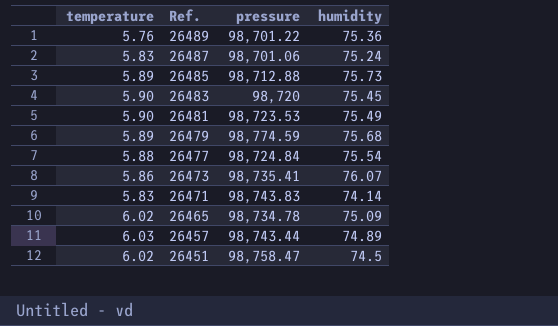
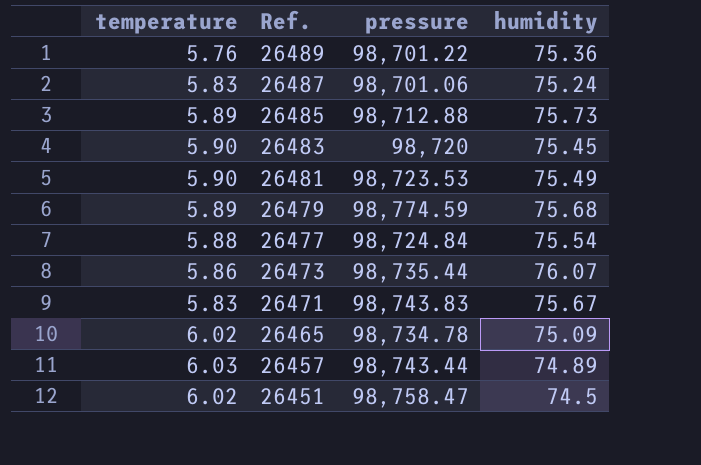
26473 | pressure: 98,735.41 -> 98,735.44
26471 | humidity: 74.14 -> 75.67

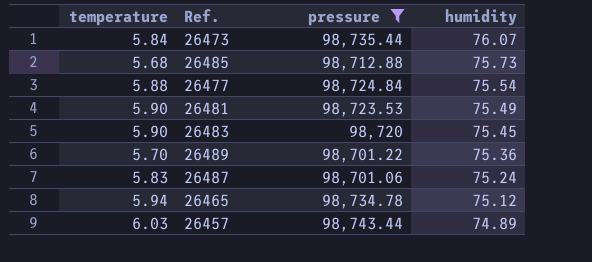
filter: none -> pressure <= 98,743.44
row order: Ref. descending -> humidity descending
26473 | temperature: 5.86 -> 5.84
26485 | temperature: 5.89 -> 5.68
26489 | temperature: 5.76 -> 5.70
26465 | temperature: 6.02 -> 5.94
26465 | humidity: 75.09 -> 75.12

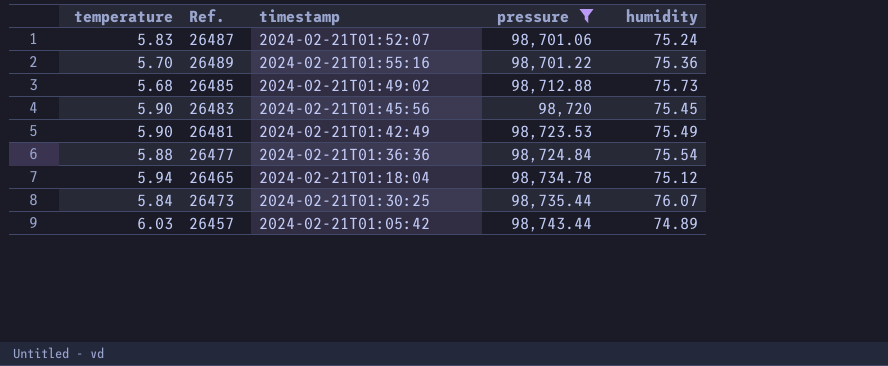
row order: humidity descending -> pressure ascending
column timestamp | position: none -> 3

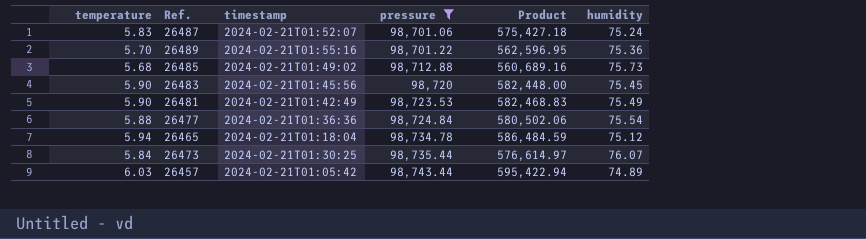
column Product | formula: none -> [temperature] * [pressure]

